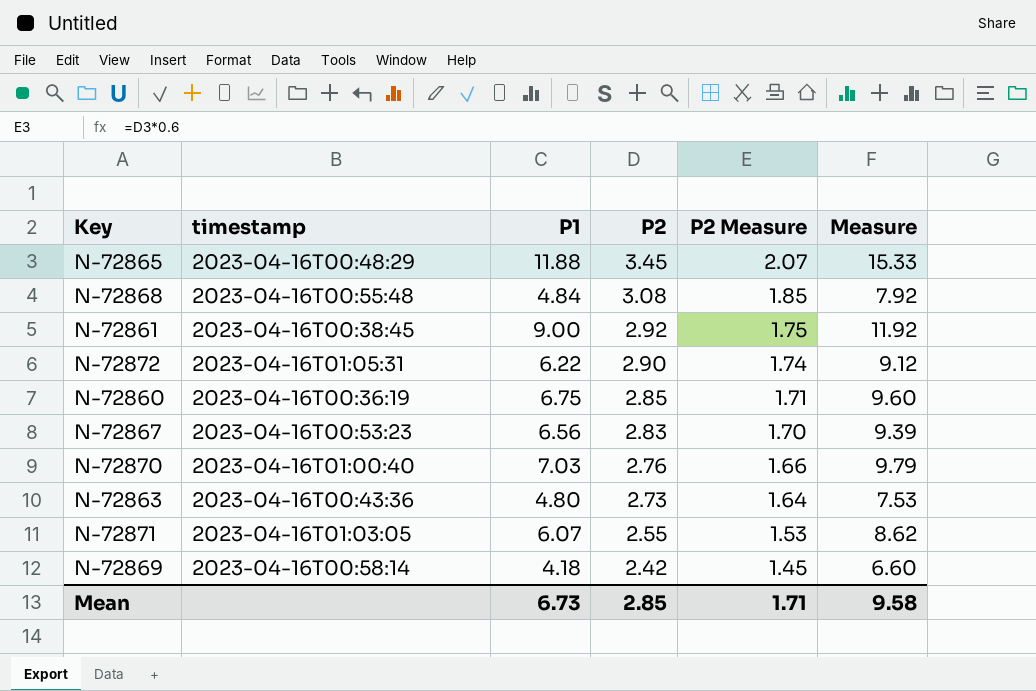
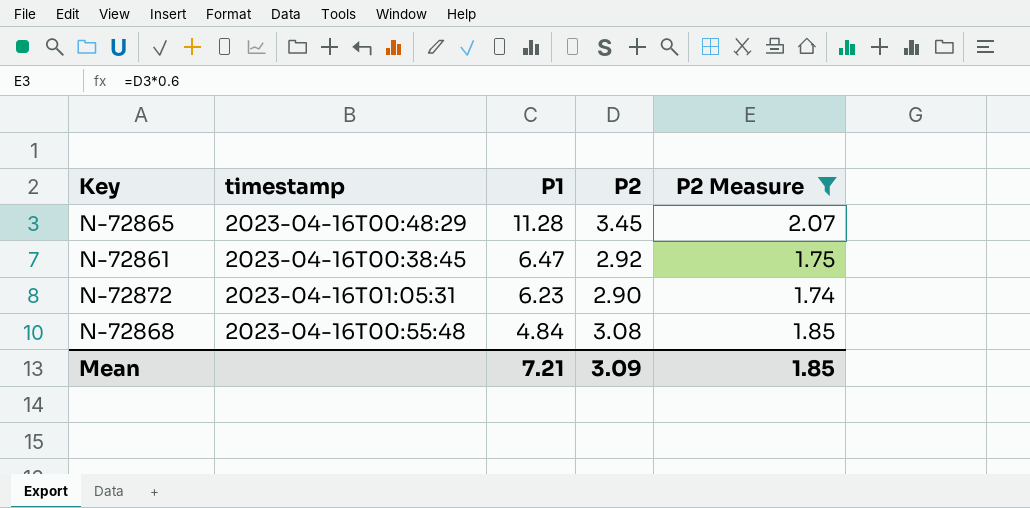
filter: none -> P2 Measure >= 1.74
row order: P2 descending -> P1 descending
column Measure | formula: [P1] + [P2] -> none
N-72865 | P1: 11.88 -> 11.28
N-72861 | P1: 9.00 -> 6.47
N-72872 | P1: 6.22 -> 6.23
Mean | P1: 6.73 -> 7.21
Mean | P2: 2.85 -> 3.09
Mean | P2 Measure: 1.71 -> 1.85

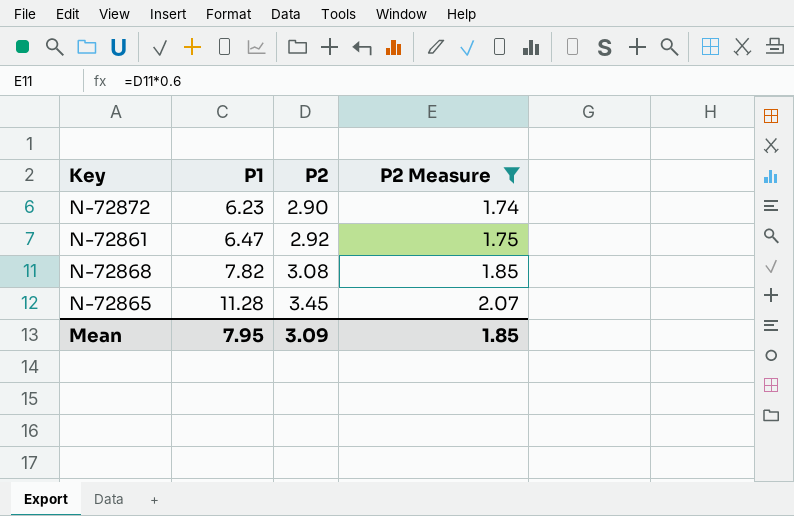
row order: P1 descending -> P1 ascending
column timestamp | position: 2 -> none
N-72868 | P1: 4.84 -> 7.82
Mean | P1: 7.21 -> 7.95

